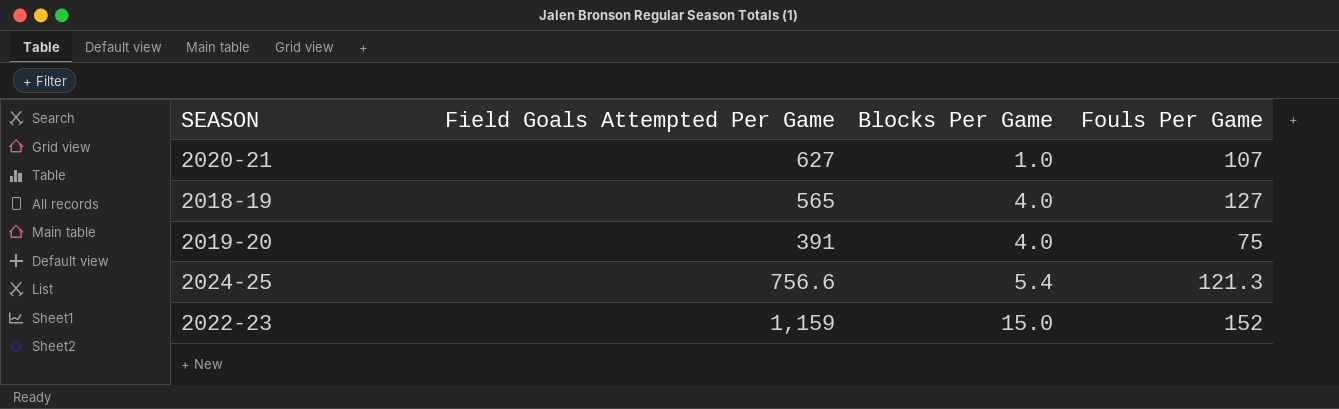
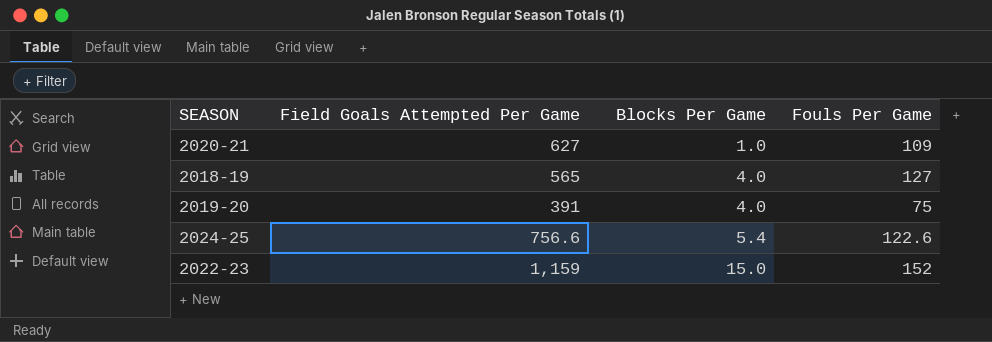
2020-21 | Fouls Per Game: 107 -> 109
2024-25 | Fouls Per Game: 121.3 -> 122.6

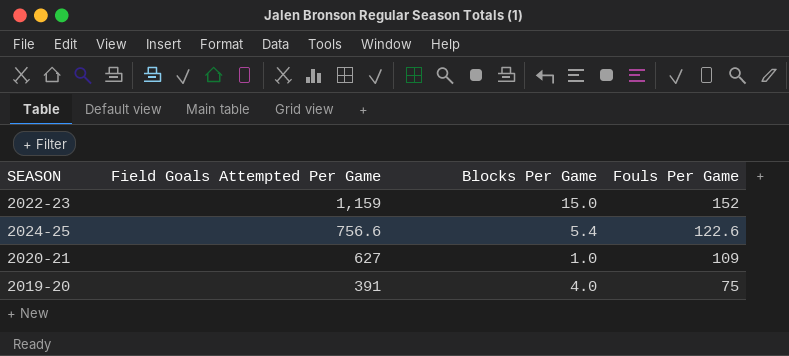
row order: Blocks Per Game ascending -> Field Goals Attempted Per Game descending
row 2018-19: 565 | 4.0 | 127 -> none

